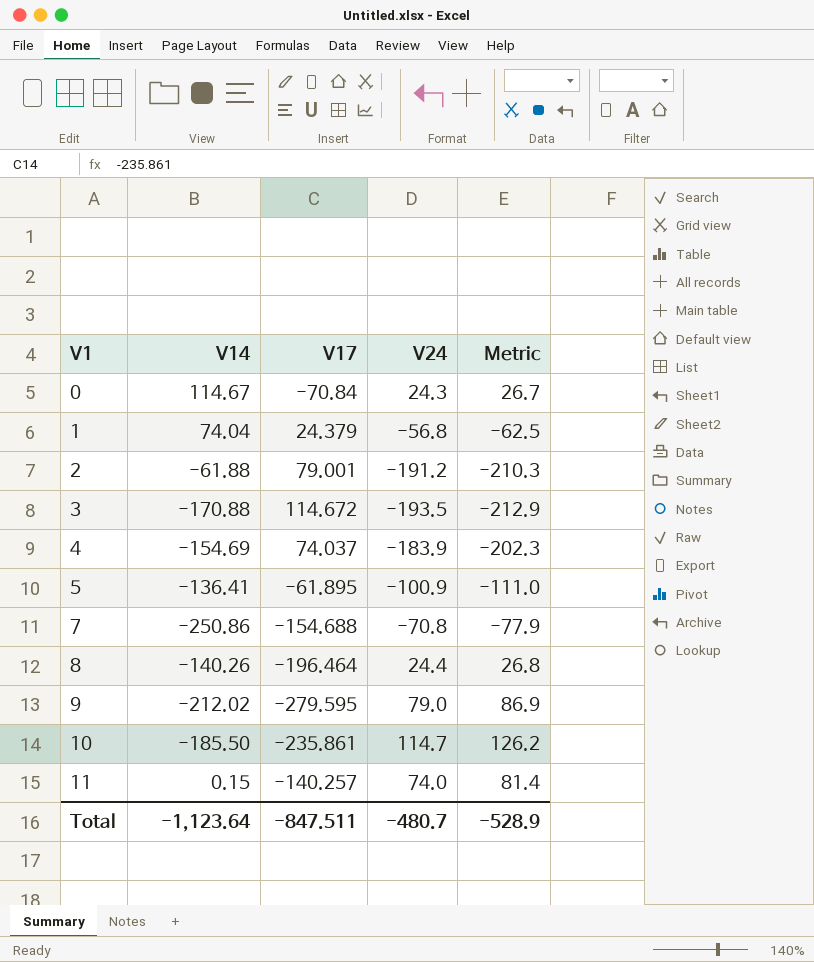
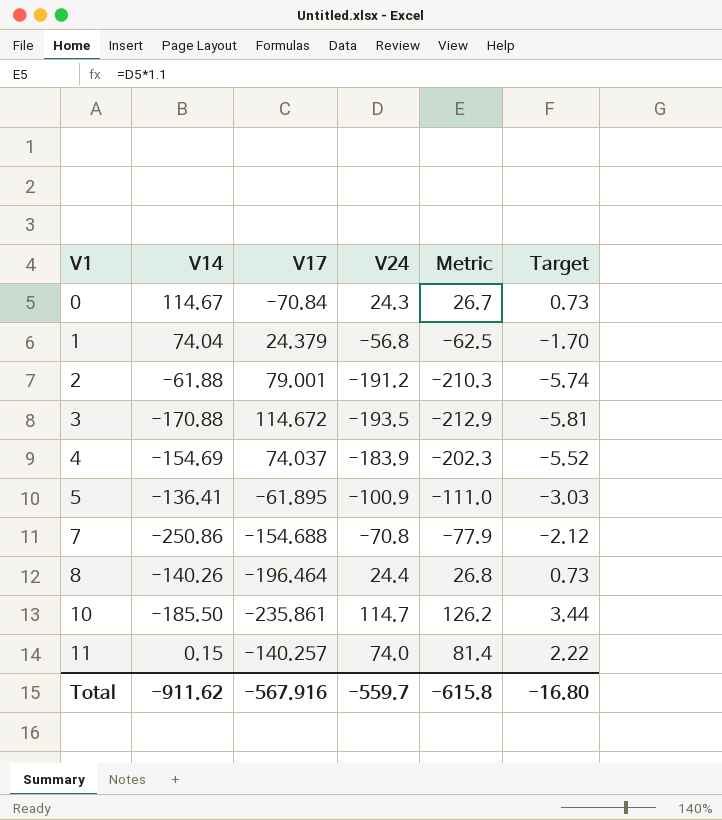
column Target | formula: none -> [V24] * 0.03
row 9: -212.02 | -279.595 | 79.0 | 86.9 -> none
Total | V14: -1,123.64 -> -911.62
Total | V17: -847.511 -> -567.916
Total | V24: -480.7 -> -559.7
Total | Metric: -528.9 -> -615.8

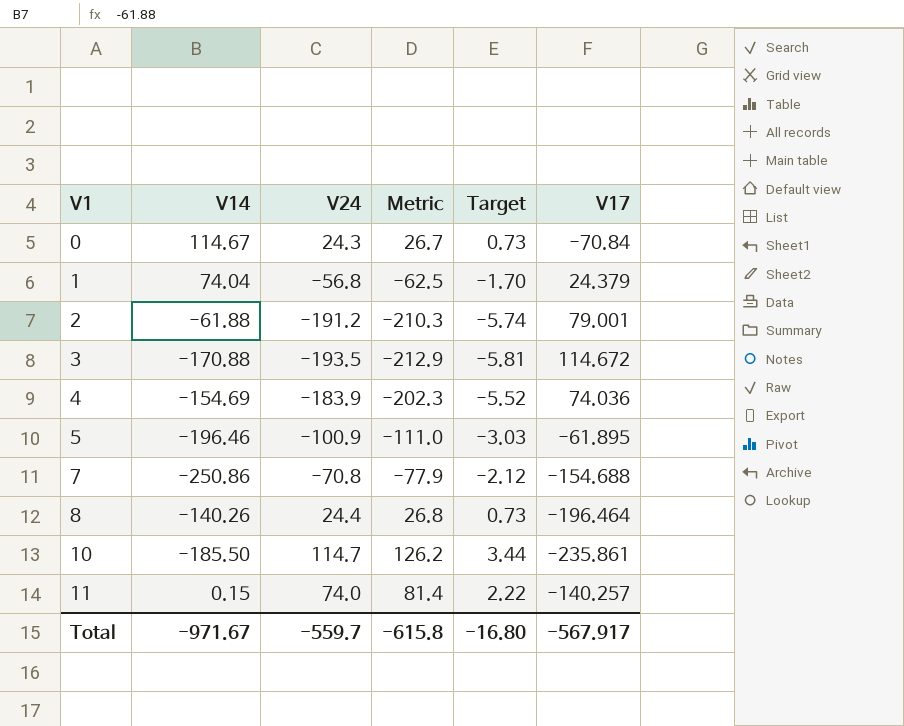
column V17 | position: 3 -> 6
4 | V17: 74.037 -> 74.036
5 | V14: -136.41 -> -196.46
Total | V14: -911.62 -> -971.67
Total | V17: -567.916 -> -567.917

